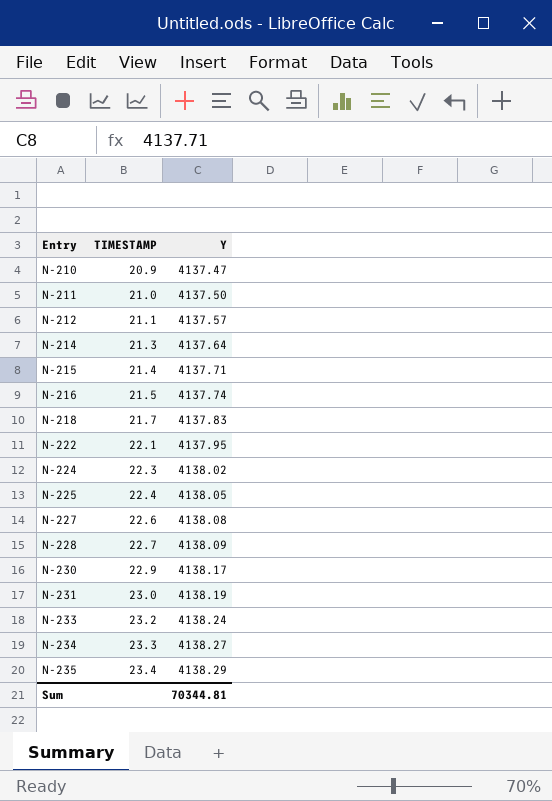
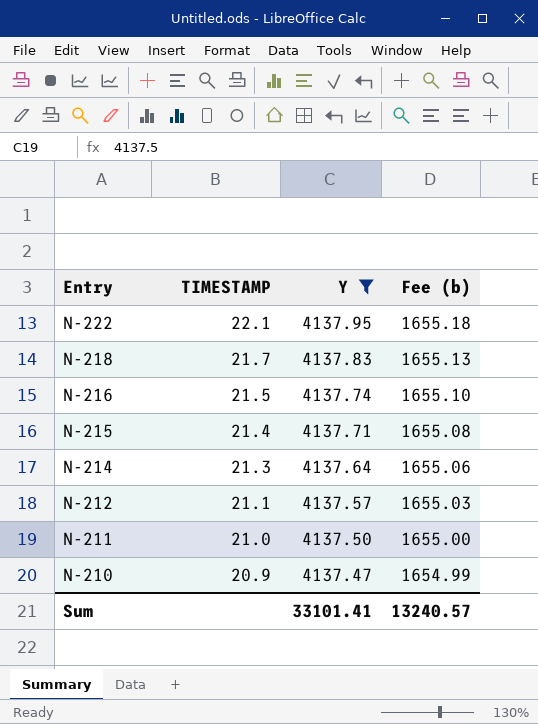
filter: none -> Y <= 4137.95
row order: Entry ascending -> Entry descending
column Fee (b) | formula: none -> [Y] * 0.4
Sum | Y: 70344.81 -> 33101.41

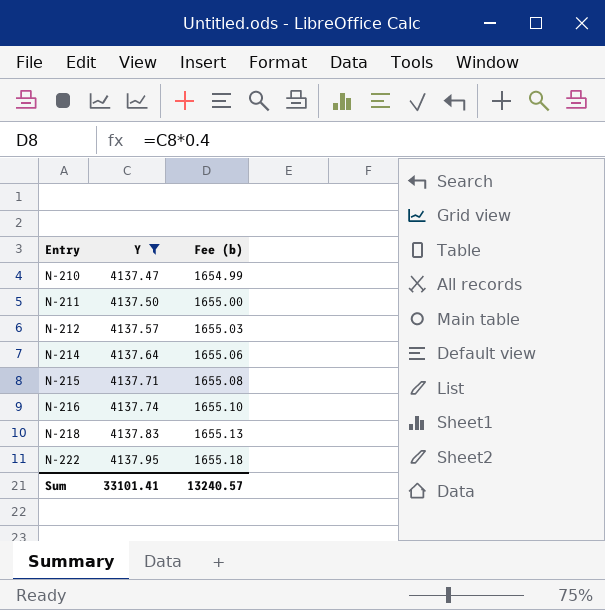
row order: Entry descending -> Entry ascending
column TIMESTAMP | position: 2 -> none

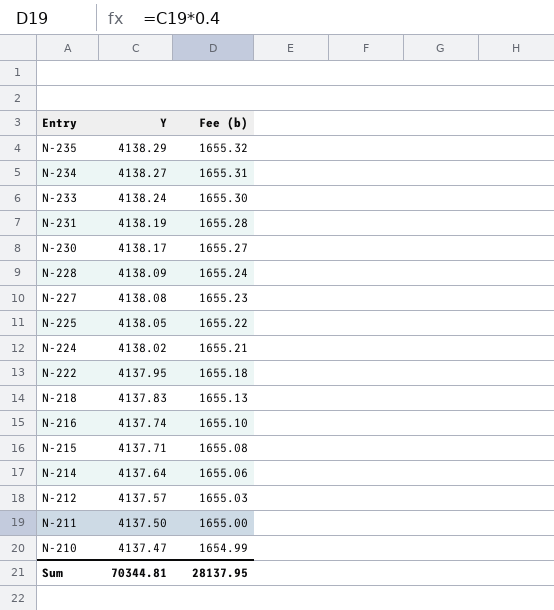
filter: Y <= 4137.95 -> none
row order: Entry ascending -> Entry descending
Sum | Y: 33101.41 -> 70344.81
Sum | Fee (b): 13240.57 -> 28137.95

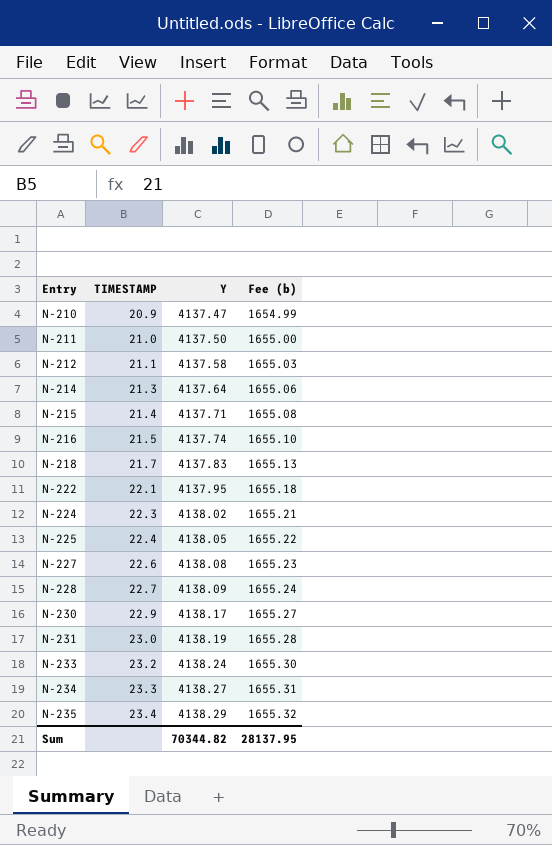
row order: Entry descending -> Entry ascending
column TIMESTAMP | position: none -> 2
N-212 | Y: 4137.57 -> 4137.58
Sum | Y: 70344.81 -> 70344.82

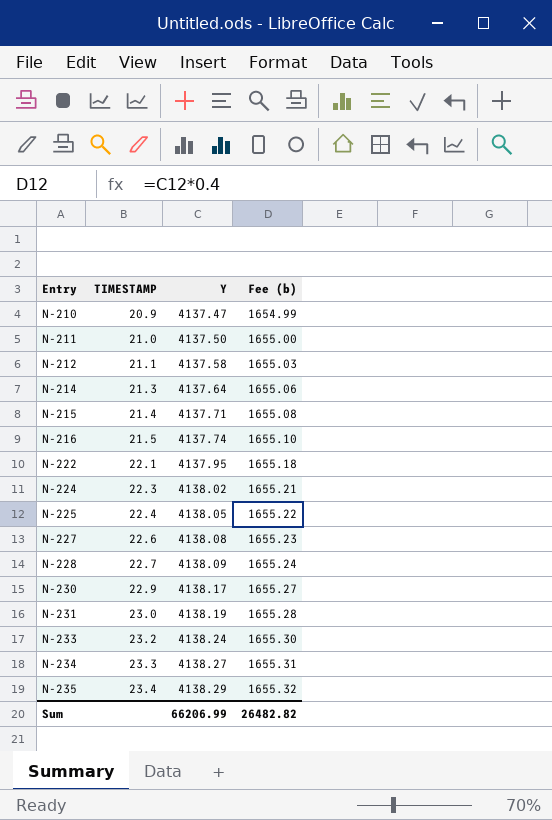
row N-218: 21.7 | 4137.83 | 1655.13 -> none
Sum | Y: 70344.82 -> 66206.99
Sum | Fee (b): 28137.95 -> 26482.82

